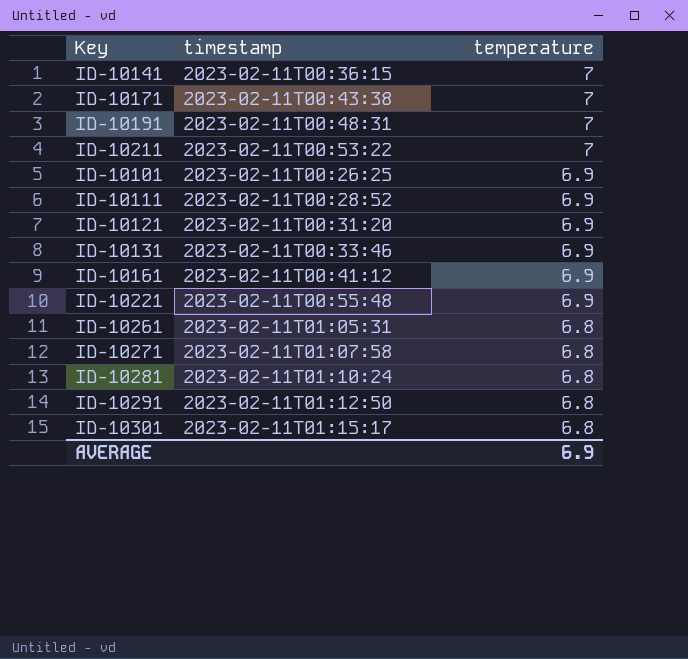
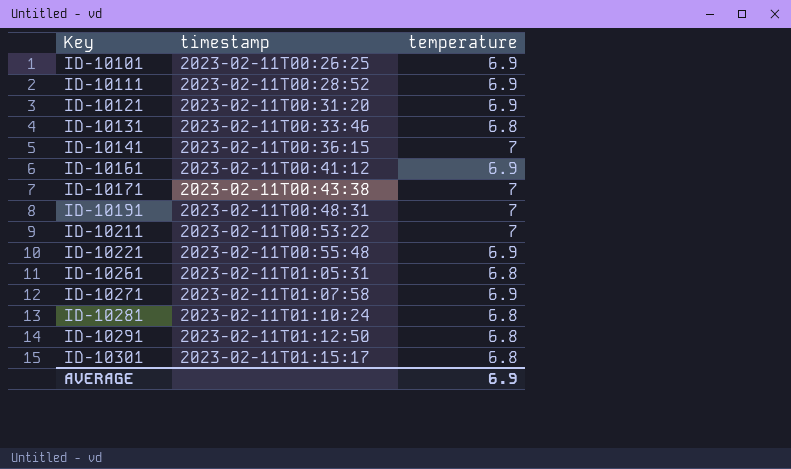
row order: temperature descending -> Key ascending
ID-10131 | temperature: 6.9 -> 6.8
ID-10271 | temperature: 6.8 -> 6.9

